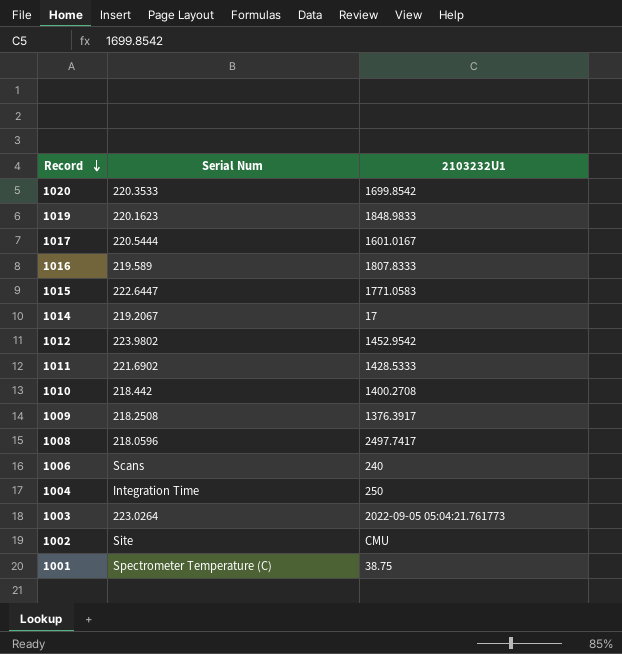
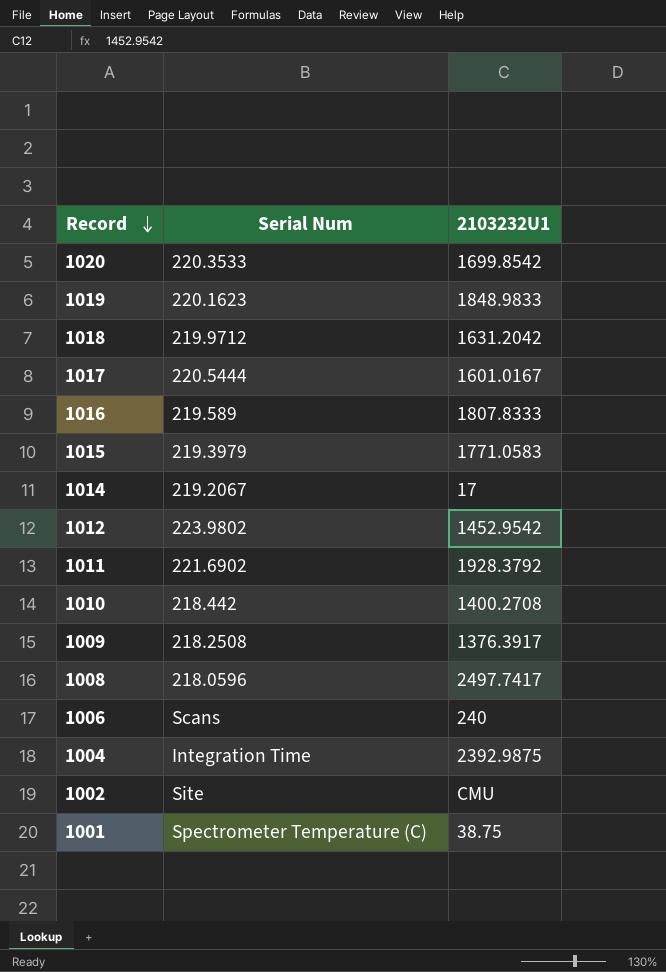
row 1003: 223.0264 | 2022-09-05 05:04:21.761773 -> none
row 1018: none -> 219.9712 | 1631.2042
1015 | Serial Num: 222.6447 -> 219.3979
1011 | 2103232U1: 1428.5333 -> 1928.3792
1004 | 2103232U1: 250 -> 2392.9875

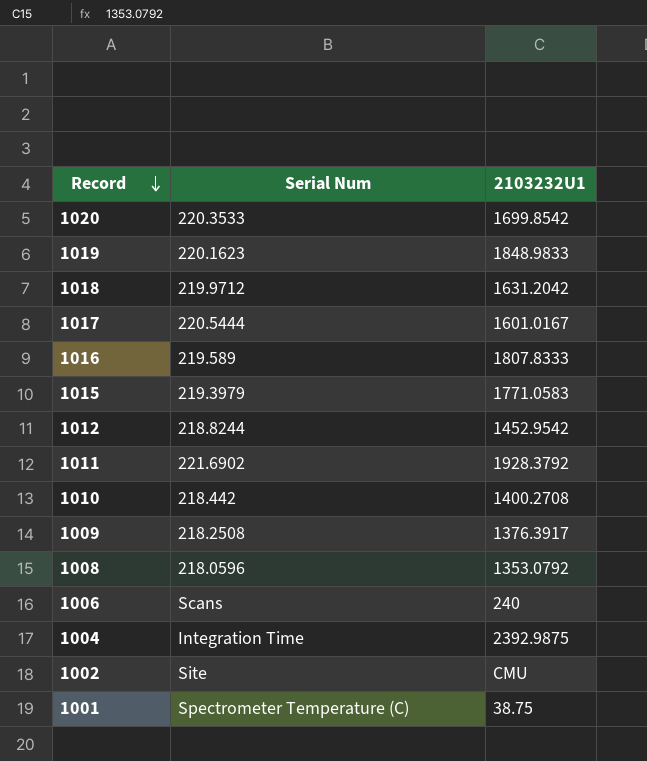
row 1014: 219.2067 | 17 -> none
1012 | Serial Num: 223.9802 -> 218.8244
1008 | 2103232U1: 2497.7417 -> 1353.0792

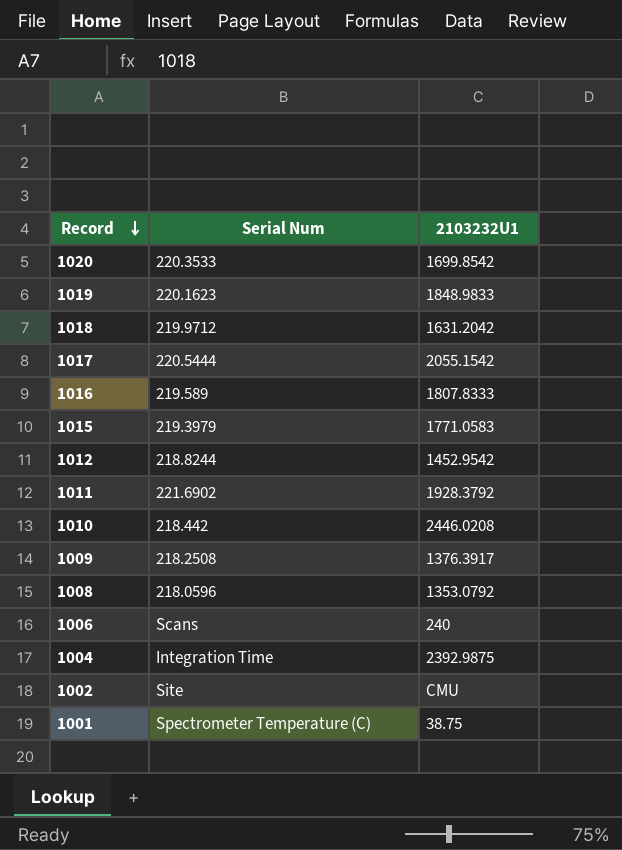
1017 | 2103232U1: 1601.0167 -> 2055.1542
1010 | 2103232U1: 1400.2708 -> 2446.0208

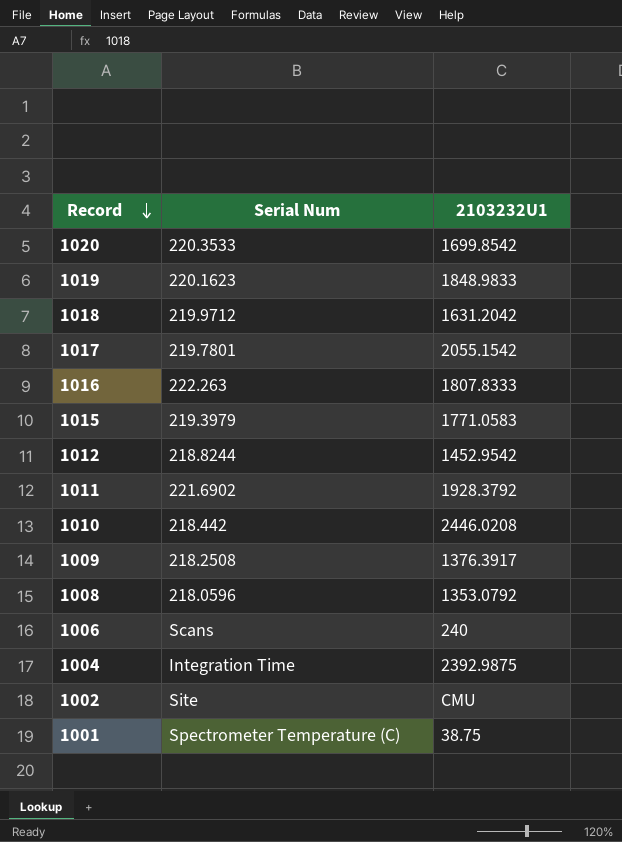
1017 | Serial Num: 220.5444 -> 219.7801
1016 | Serial Num: 219.589 -> 222.263

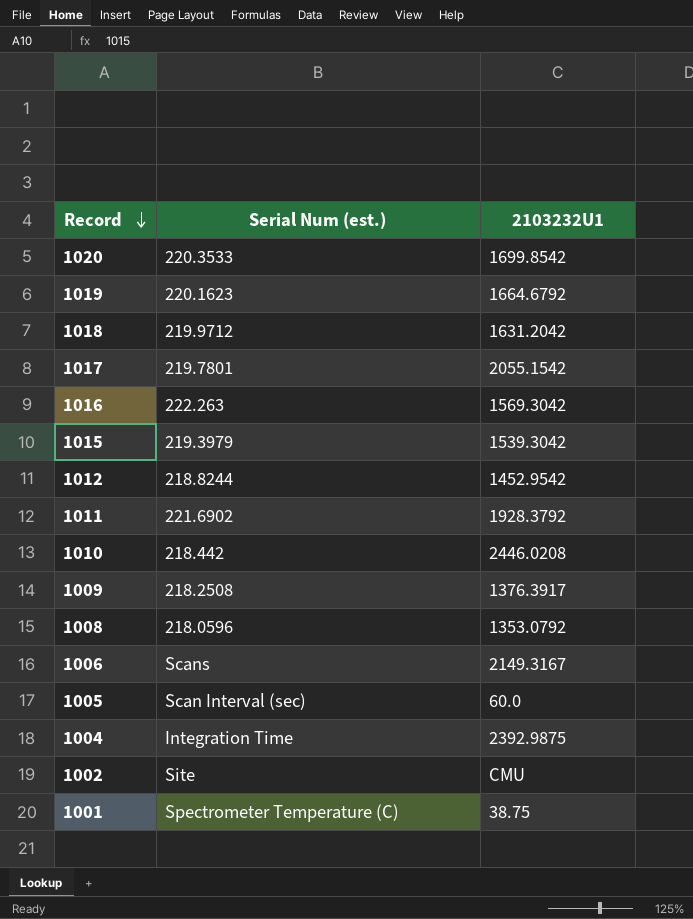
column name: Serial Num -> Serial Num (est.)
1019 | 2103232U1: 1848.9833 -> 1664.6792
1016 | 2103232U1: 1807.8333 -> 1569.3042
1015 | 2103232U1: 1771.0583 -> 1539.3042
1006 | 2103232U1: 240 -> 2149.3167
row 1005: none -> Scan Interval (sec) | 60.0

